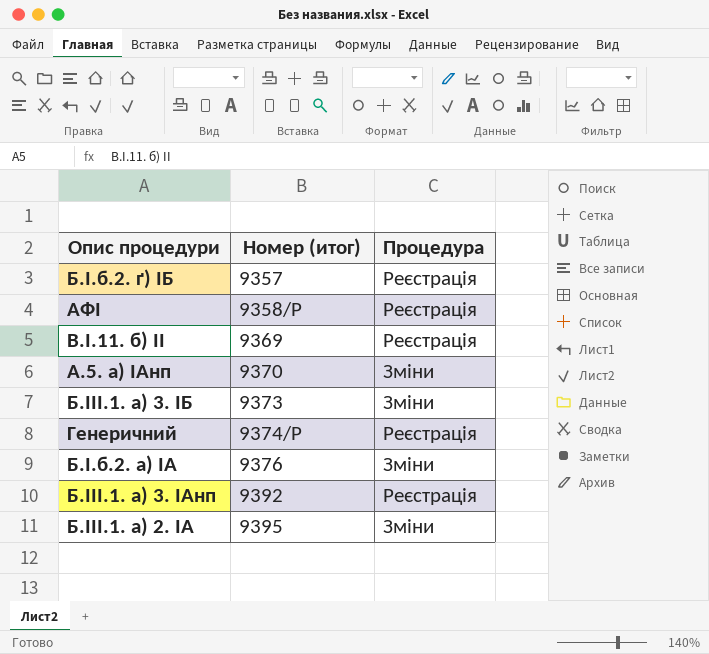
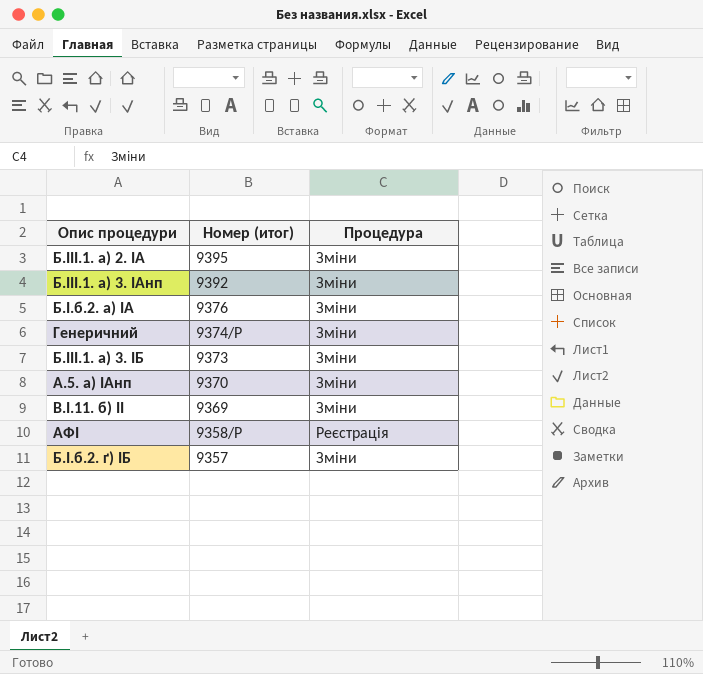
row order: Номер (итог) ascending -> Номер (итог) descending
Б.ІІІ.1. а) 3. ІАнп | Процедура: Реєстрація -> Зміни
Генеричний | Процедура: Реєстрація -> Зміни
В.І.11. б) ІІ | Процедура: Реєстрація -> Зміни
Б.І.б.2. ґ) ІБ | Процедура: Реєстрація -> Зміни

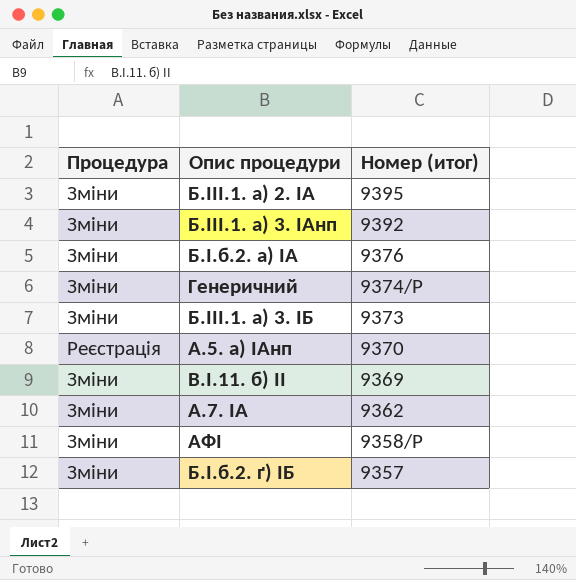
column Процедура | position: 3 -> 1
А.5. а) ІАнп | Процедура: Зміни -> Реєстрація
row А.7. ІА: none -> Зміни | 9362
АФІ | Процедура: Реєстрація -> Зміни

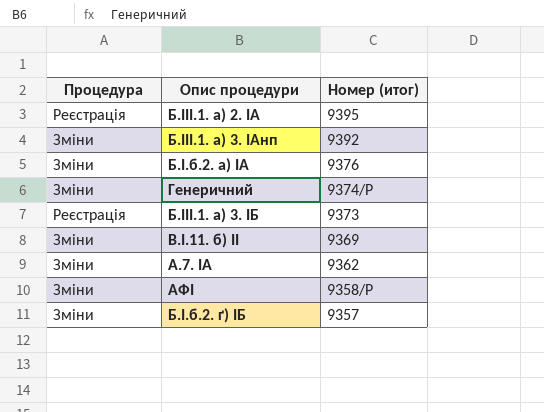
row А.5. а) ІАнп: Реєстрація | 9370 -> none
Б.ІІІ.1. а) 2. ІА | Процедура: Зміни -> Реєстрація
Б.ІІІ.1. а) 3. ІБ | Процедура: Зміни -> Реєстрація

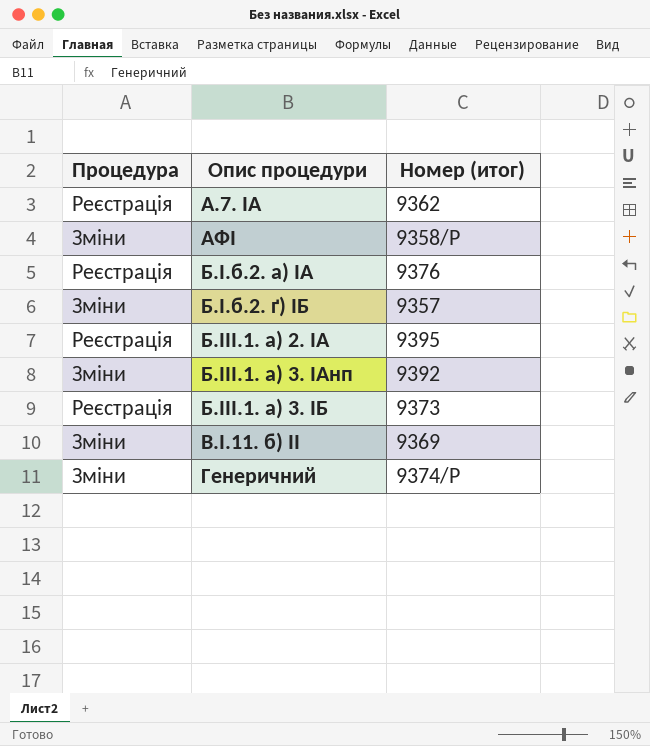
row order: Номер (итог) descending -> Опис процедури ascending
А.7. ІА | Процедура: Зміни -> Реєстрація
Б.І.б.2. а) ІА | Процедура: Зміни -> Реєстрація

